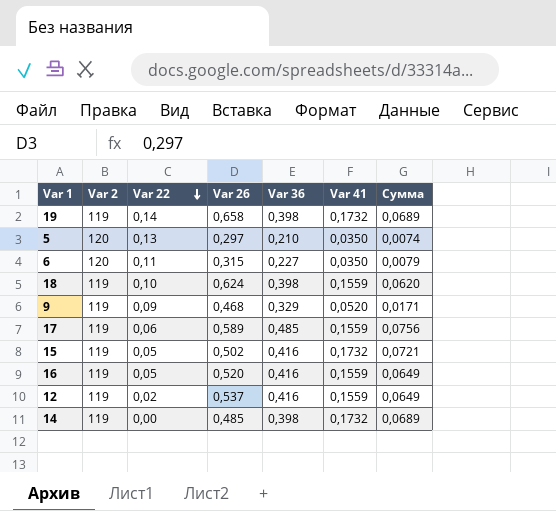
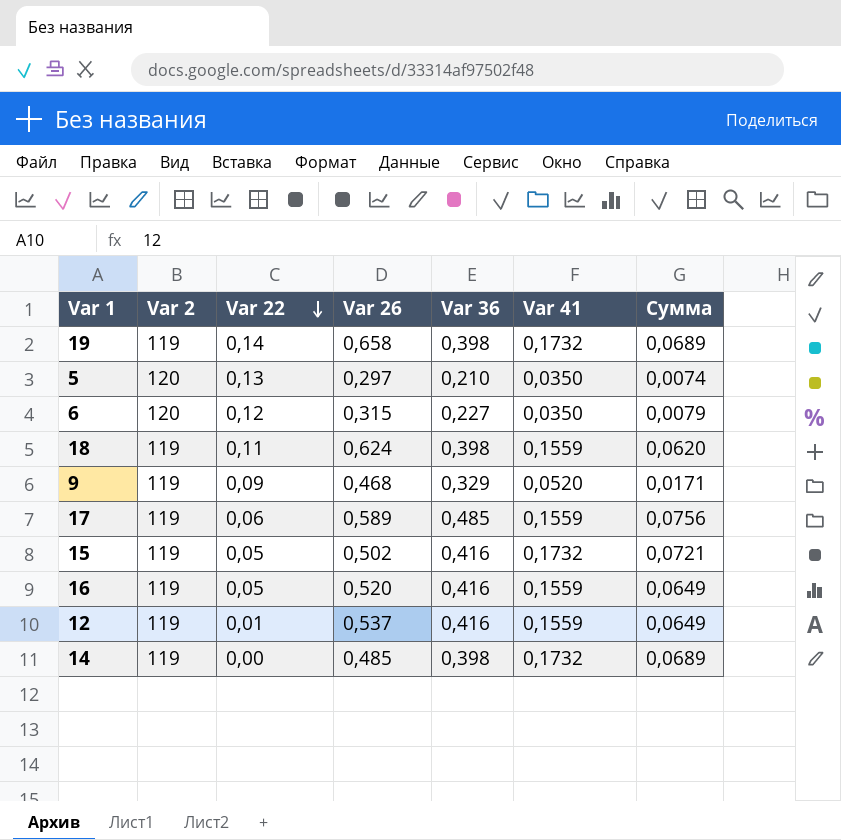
6 | Var 22: 0,11 -> 0,12
18 | Var 22: 0,10 -> 0,11
12 | Var 22: 0,02 -> 0,01

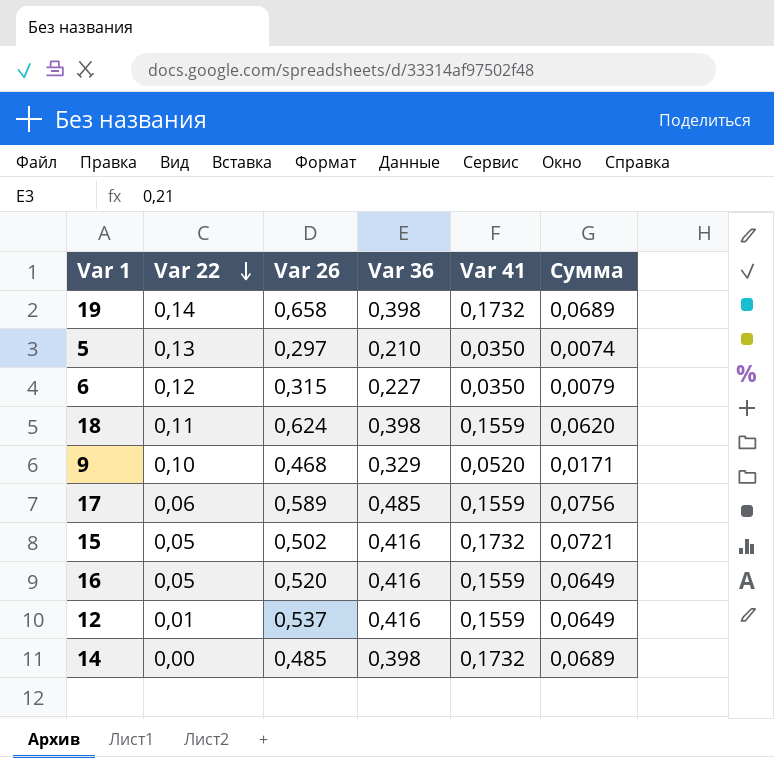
column Var 2 | position: 2 -> none
9 | Var 22: 0,09 -> 0,10

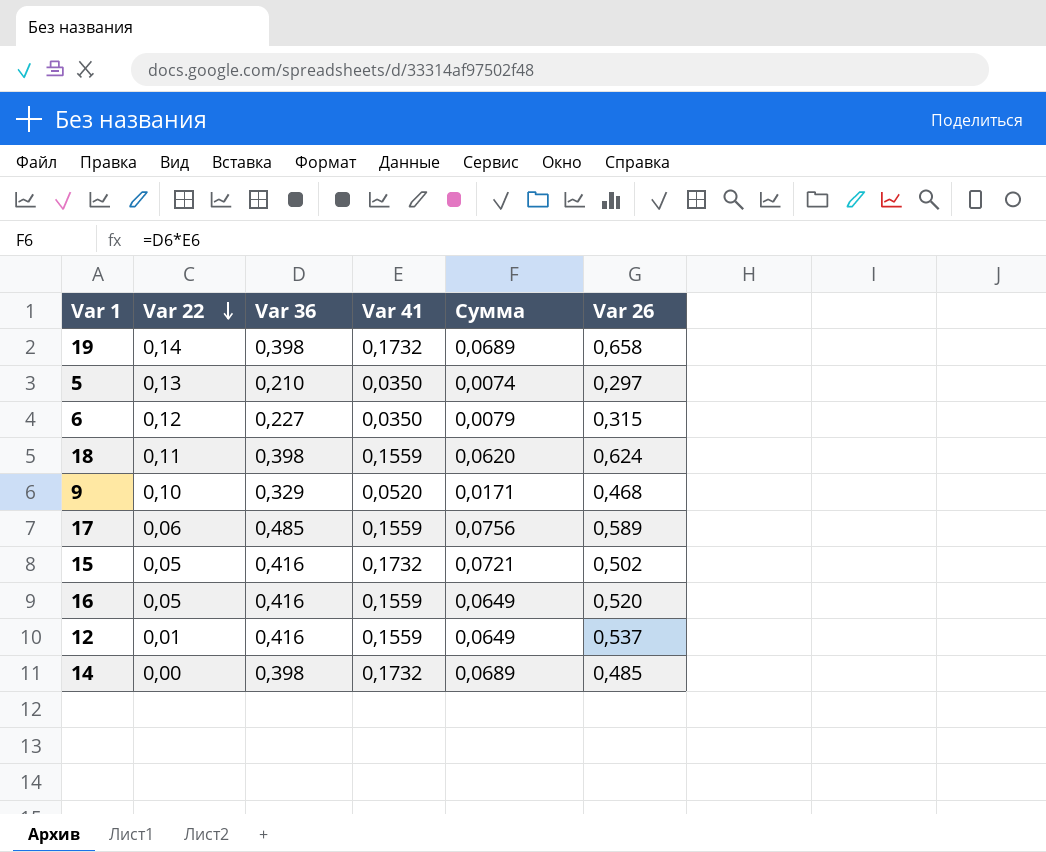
column Var 26 | position: 3 -> 6

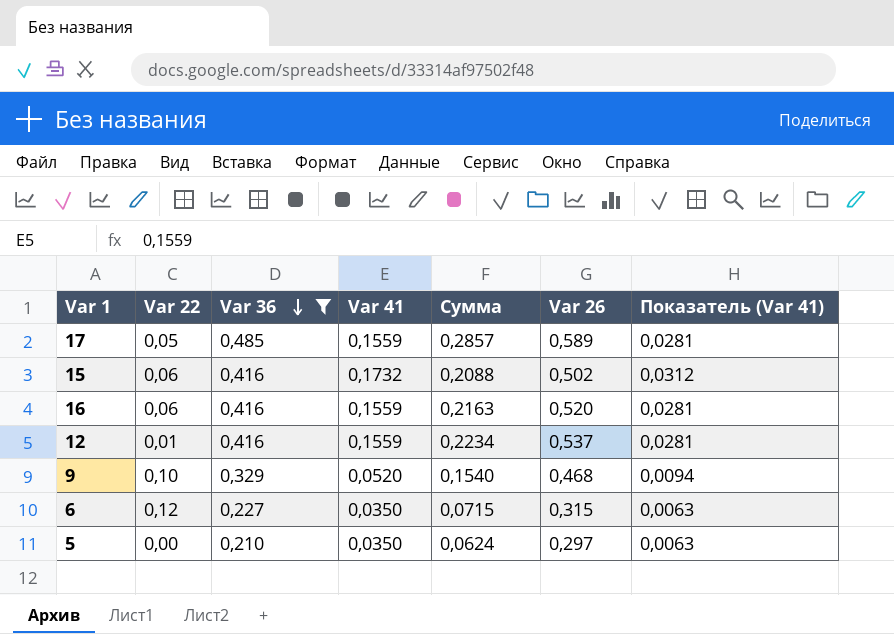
filter: none -> Var 36 != 0,398
row order: Var 22 descending -> Var 36 descending
column Сумма | formula: [Var 36] * [Var 41] -> [Var 36] * [Var 26]
column Показатель (Var 41) | formula: none -> [Var 41] * 0,18
17 | Var 22: 0,06 -> 0,05
15 | Var 22: 0,05 -> 0,06
16 | Var 22: 0,05 -> 0,06
5 | Var 22: 0,13 -> 0,00

